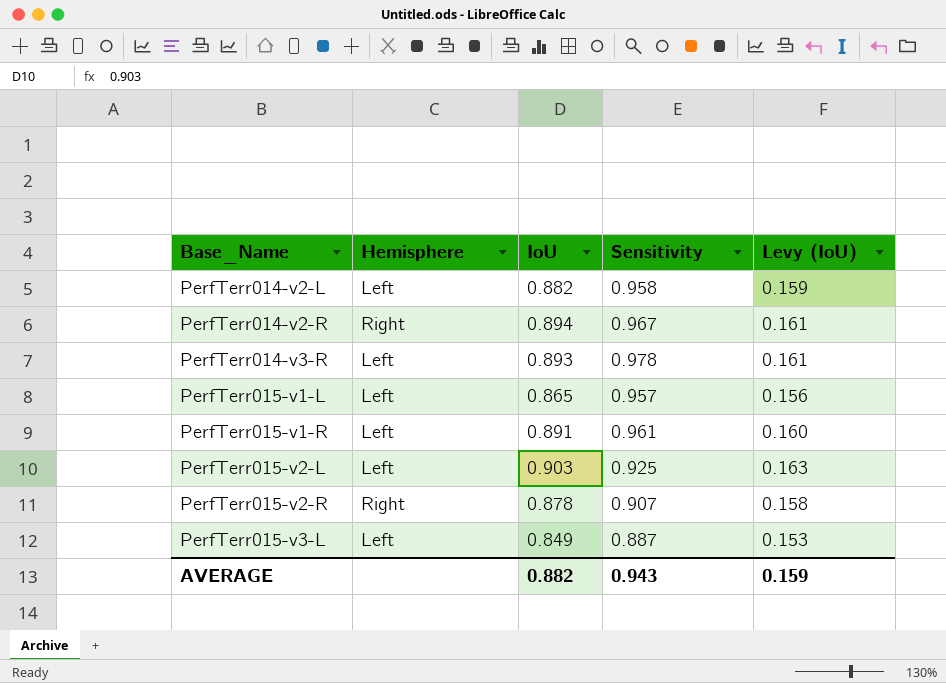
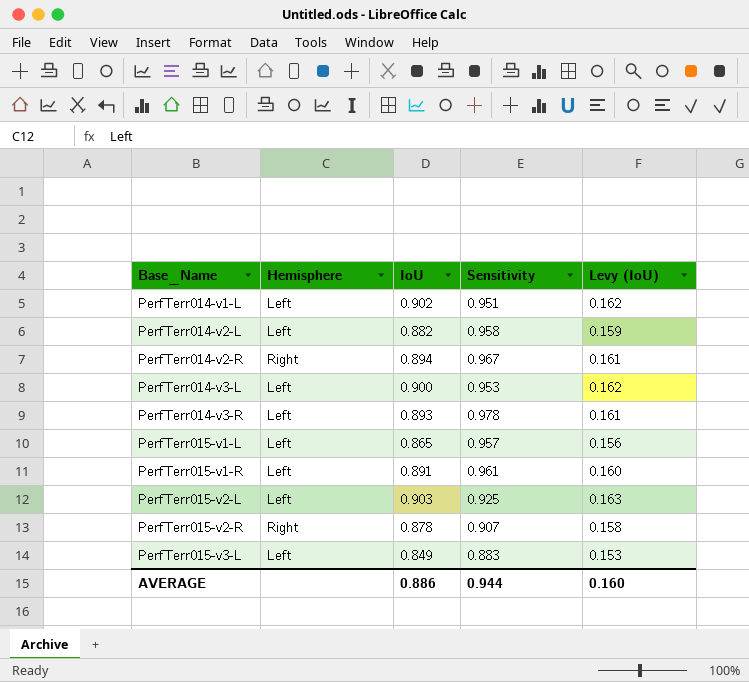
row PerfTerr014-v1-L: none -> Left | 0.902 | 0.951 | 0.162
row PerfTerr014-v3-L: none -> Left | 0.900 | 0.953 | 0.162
PerfTerr015-v3-L | Sensitivity: 0.887 -> 0.883
AVERAGE | IoU: 0.882 -> 0.886
AVERAGE | Sensitivity: 0.943 -> 0.944
AVERAGE | Levy (IoU): 0.159 -> 0.160

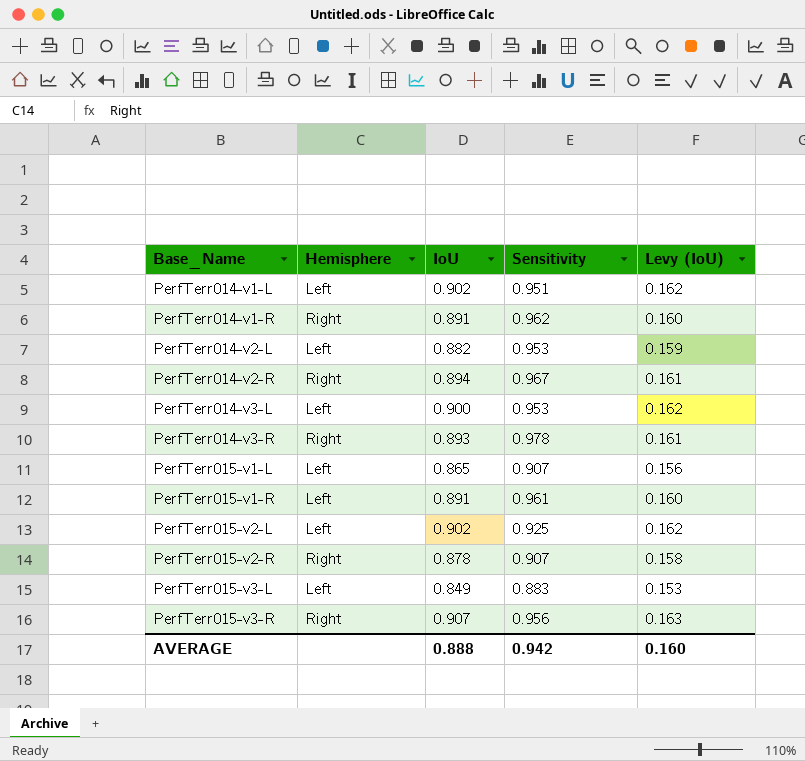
row PerfTerr014-v1-R: none -> Right | 0.891 | 0.962 | 0.160
PerfTerr014-v2-L | Sensitivity: 0.958 -> 0.953
PerfTerr014-v3-R | Hemisphere: Left -> Right
PerfTerr015-v1-L | Sensitivity: 0.957 -> 0.907
PerfTerr015-v2-L | IoU: 0.903 -> 0.902
PerfTerr015-v2-L | Levy (IoU): 0.163 -> 0.162
row PerfTerr015-v3-R: none -> Right | 0.907 | 0.956 | 0.163
AVERAGE | IoU: 0.886 -> 0.888
AVERAGE | Sensitivity: 0.944 -> 0.942

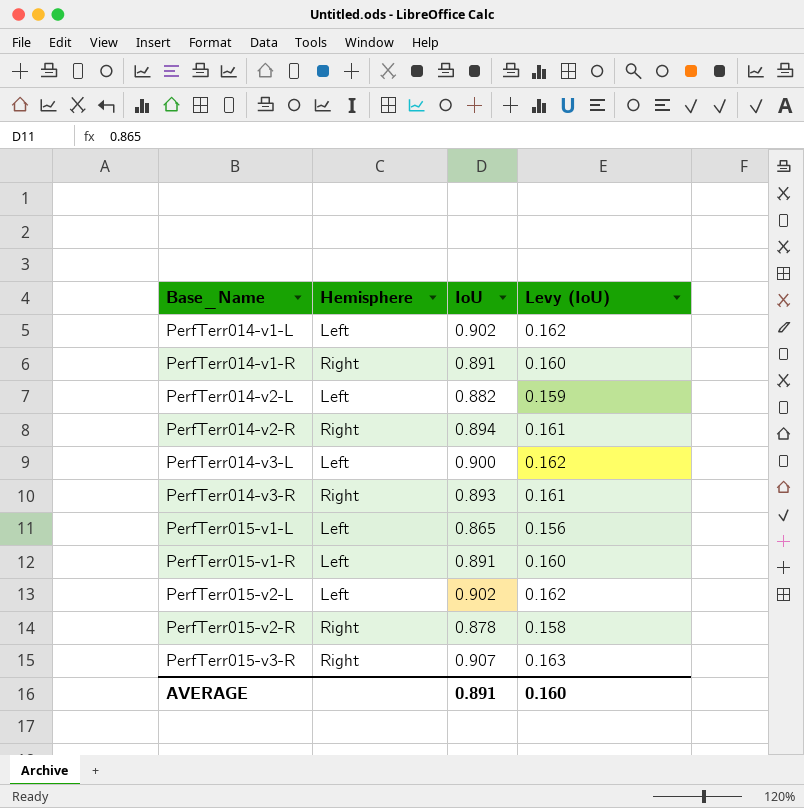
column Sensitivity | position: 4 -> none
row PerfTerr015-v3-L: Left | 0.849 | 0.883 | 0.153 -> none
AVERAGE | IoU: 0.888 -> 0.891

